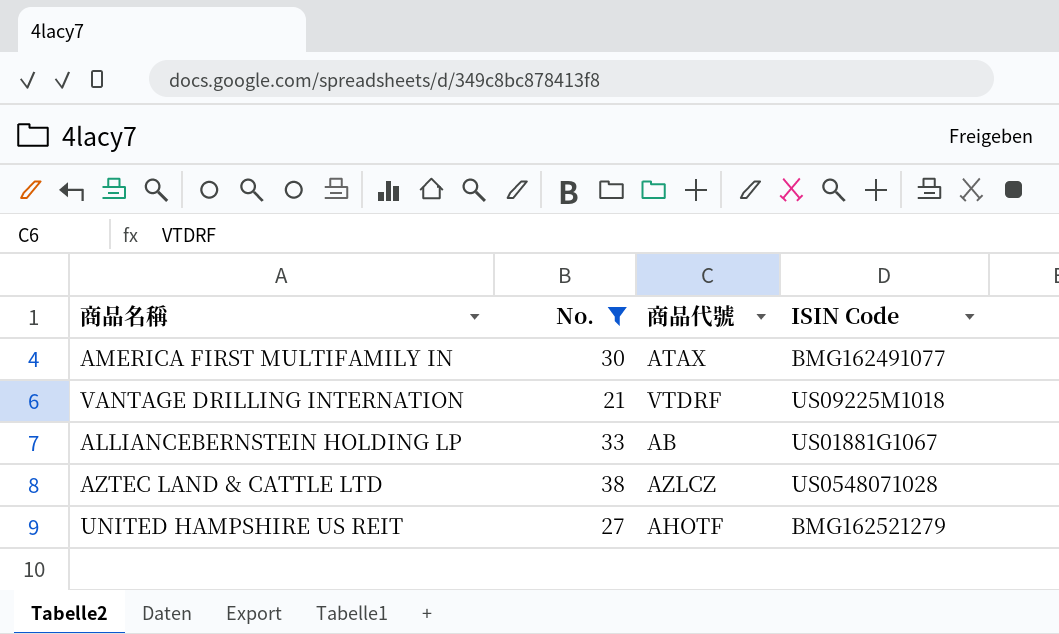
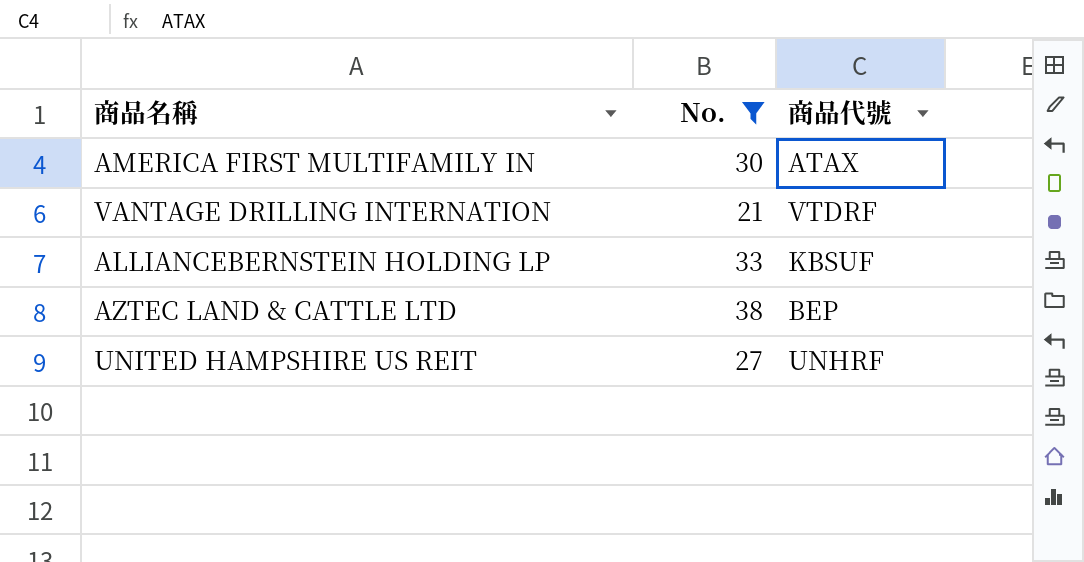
column ISIN Code | position: 4 -> none
ALLIANCEBERNSTEIN HOLDING LP | 商品代號: AB -> KBSUF
AZTEC LAND & CATTLE LTD | 商品代號: AZLCZ -> BEP
UNITED HAMPSHIRE US REIT | 商品代號: AHOTF -> UNHRF

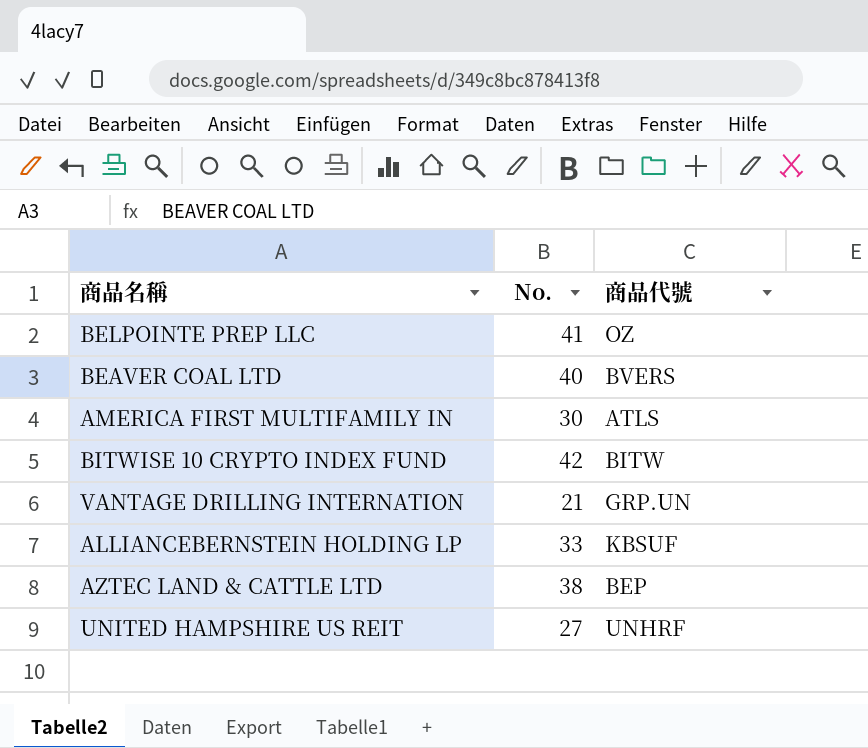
filter: No. <= 38 -> none
AMERICA FIRST MULTIFAMILY IN | 商品代號: ATAX -> ATLS
VANTAGE DRILLING INTERNATION | 商品代號: VTDRF -> GRP.UN

